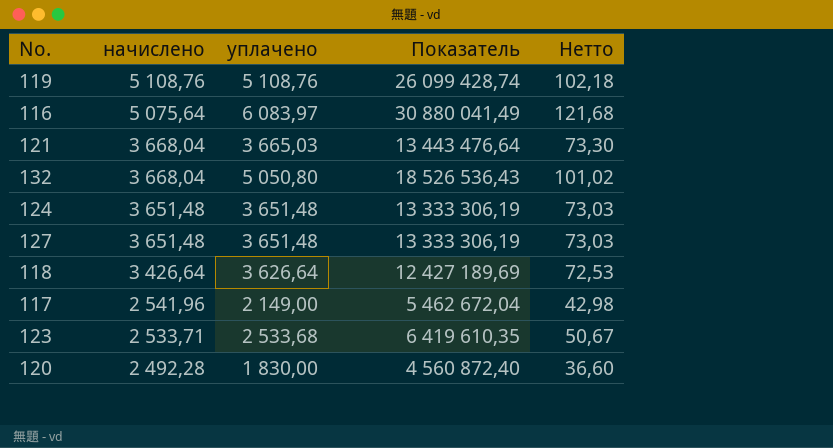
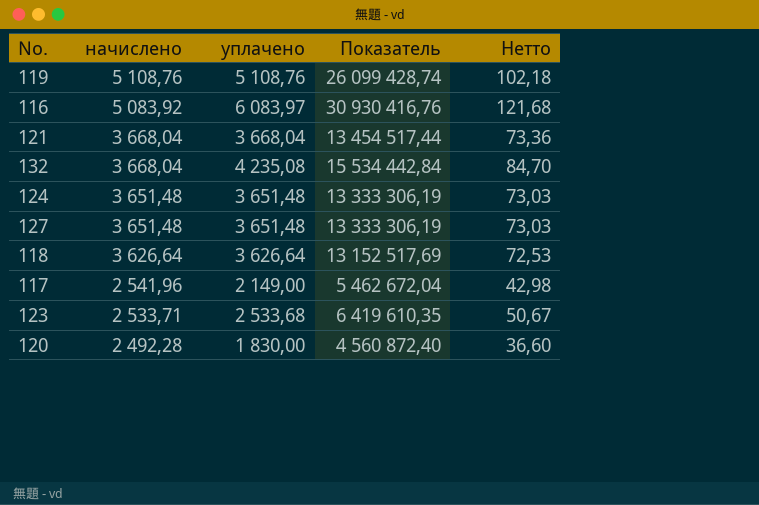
116 | начислено: 5 075,64 -> 5 083,92
116 | Показатель: 30 880 041,49 -> 30 930 416,76
121 | уплачено: 3 665,03 -> 3 668,04
121 | Показатель: 13 443 476,64 -> 13 454 517,44
121 | Нетто: 73,30 -> 73,36
132 | уплачено: 5 050,80 -> 4 235,08
132 | Показатель: 18 526 536,43 -> 15 534 442,84
132 | Нетто: 101,02 -> 84,70
118 | начислено: 3 426,64 -> 3 626,64
118 | Показатель: 12 427 189,69 -> 13 152 517,69

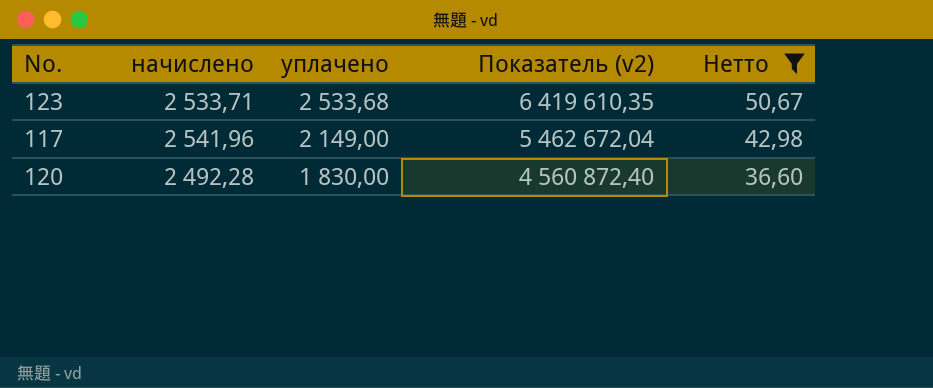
filter: none -> Нетто <= 50,67
row order: начислено descending -> уплачено descending
column name: Показатель -> Показатель (v2)

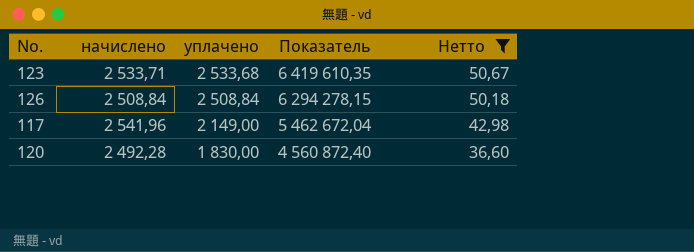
column name: Показатель (v2) -> Показатель
row 126: none -> 2 508,84 | 2 508,84 | 6 294 278,15 | 50,18

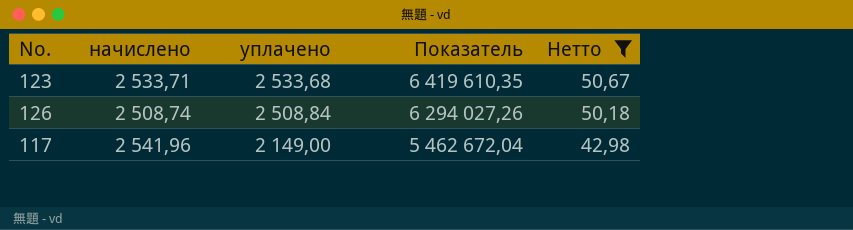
row 120: 2 492,28 | 1 830,00 | 4 560 872,40 | 36,60 -> none
126 | начислено: 2 508,84 -> 2 508,74
126 | Показатель: 6 294 278,15 -> 6 294 027,26

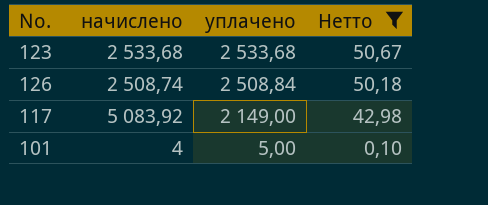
column Показатель | formula: [начислено] * [уплачено] -> none
123 | начислено: 2 533,71 -> 2 533,68
117 | начислено: 2 541,96 -> 5 083,92
row 101: none -> 4 | 5,00 | 0,10

